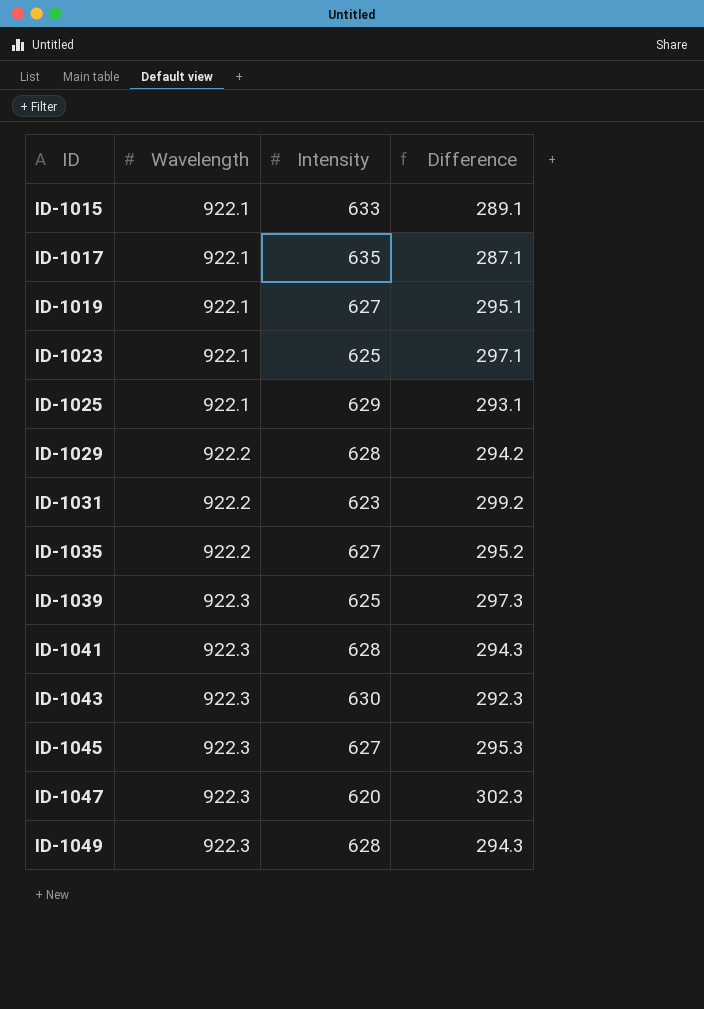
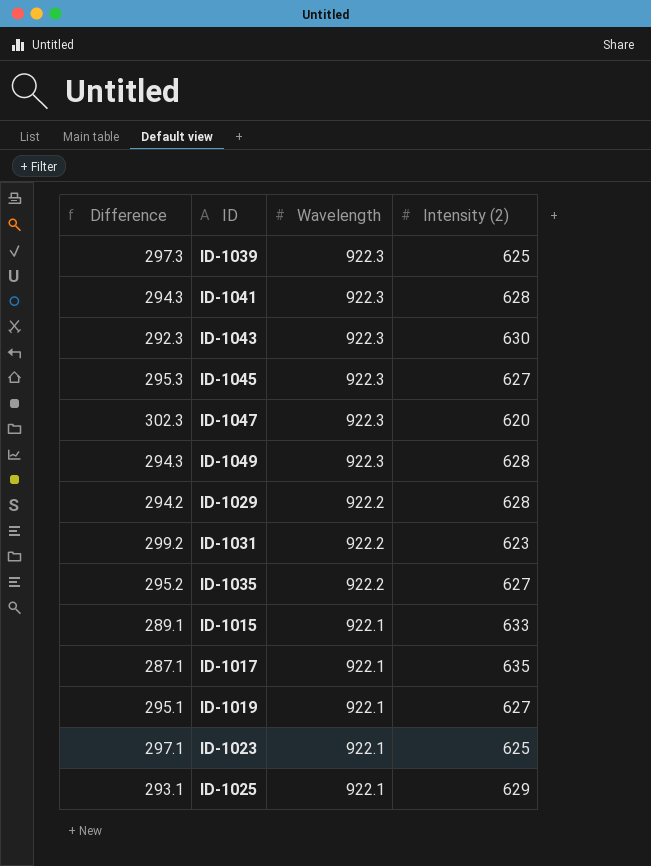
row order: ID ascending -> Wavelength descending
column Difference | position: 4 -> 1
column name: Intensity -> Intensity (2)

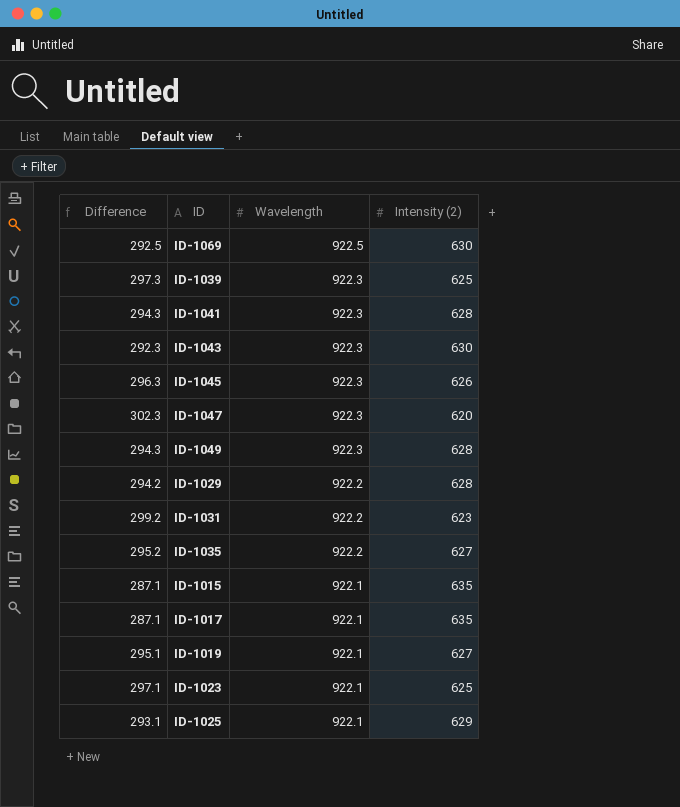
row ID-1069: none -> 292.5 | 922.5 | 630
ID-1045 | Difference: 295.3 -> 296.3
ID-1045 | Intensity (2): 627 -> 626
ID-1015 | Difference: 289.1 -> 287.1
ID-1015 | Intensity (2): 633 -> 635

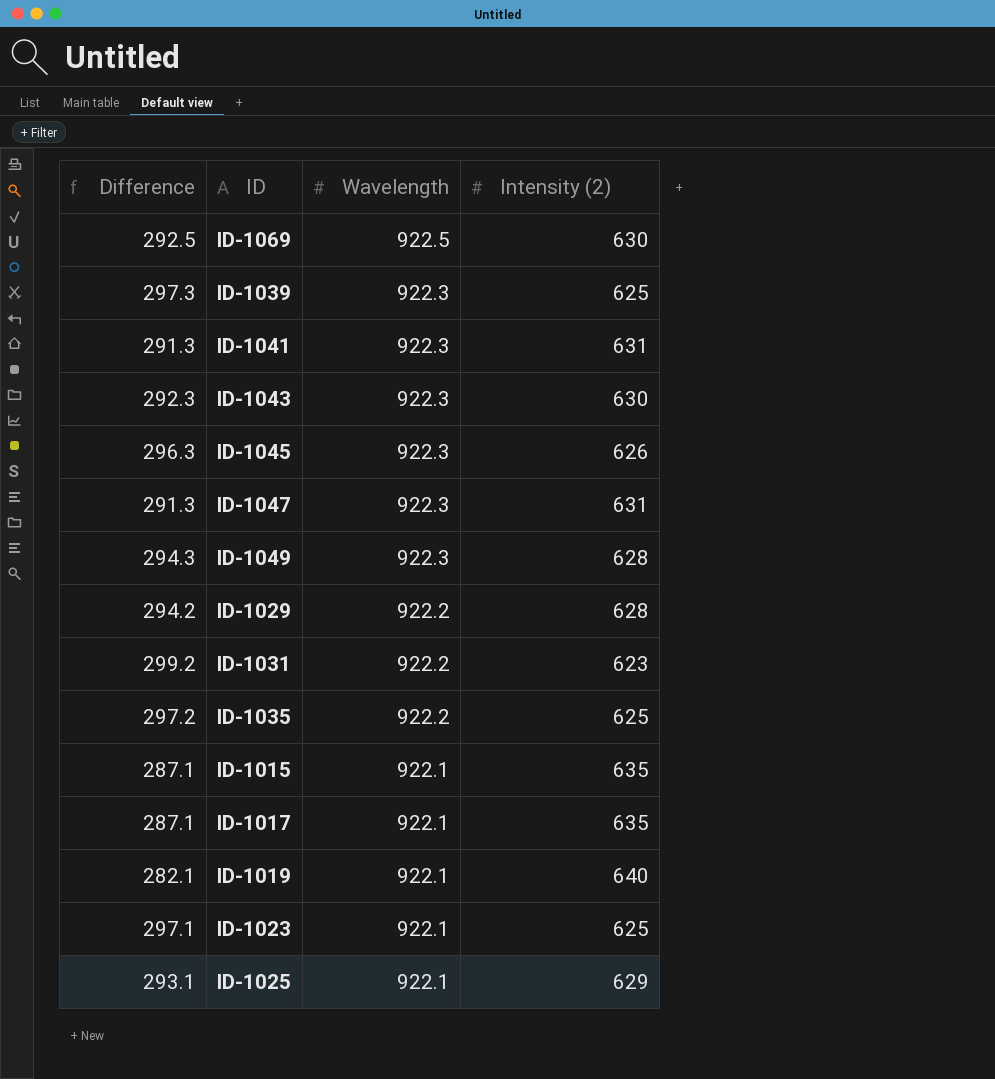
ID-1041 | Difference: 294.3 -> 291.3
ID-1041 | Intensity (2): 628 -> 631
ID-1047 | Difference: 302.3 -> 291.3
ID-1047 | Intensity (2): 620 -> 631
ID-1035 | Difference: 295.2 -> 297.2
ID-1035 | Intensity (2): 627 -> 625
ID-1019 | Difference: 295.1 -> 282.1
ID-1019 | Intensity (2): 627 -> 640

